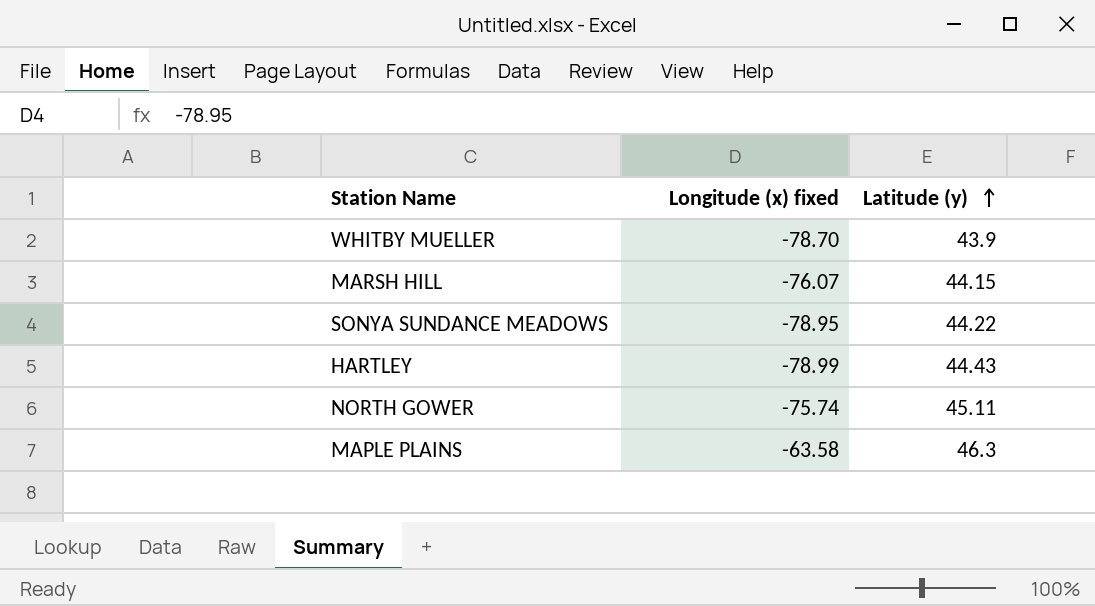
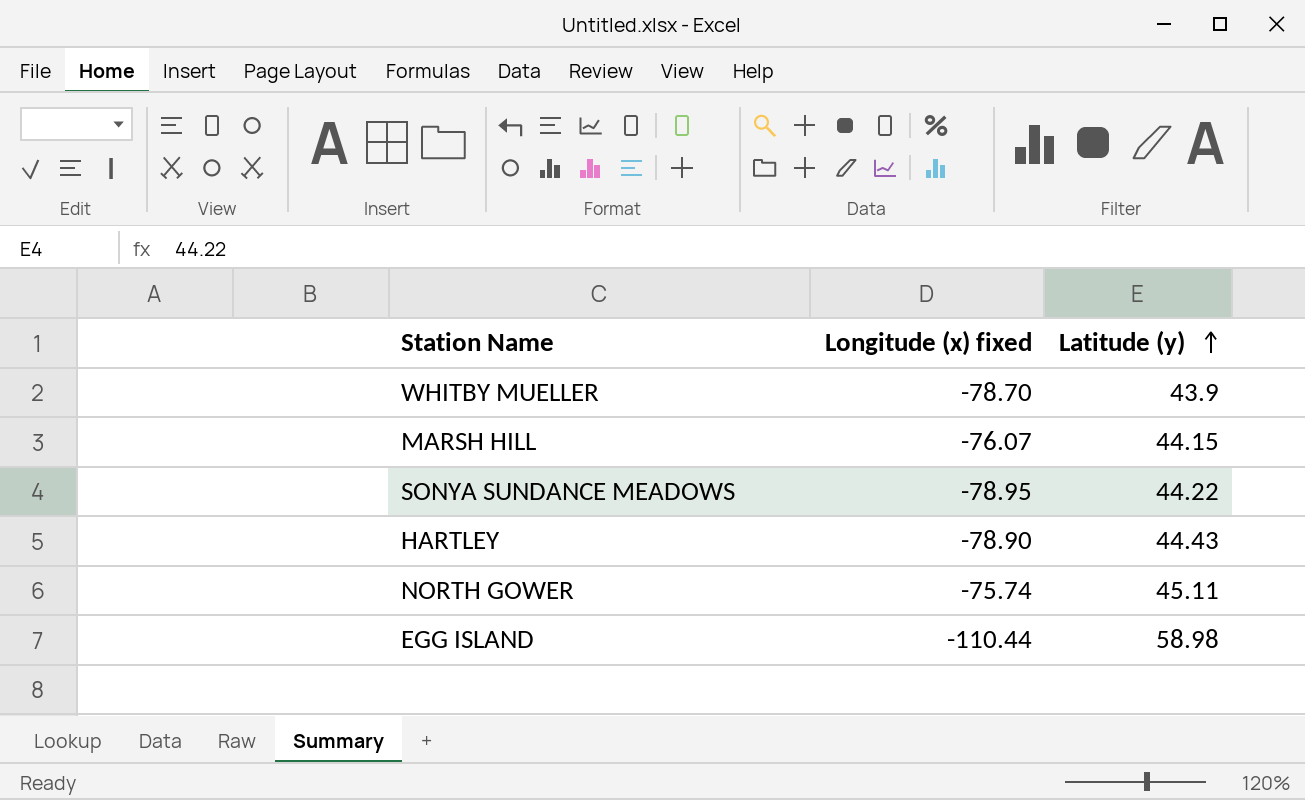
row MAPLE PLAINS: -63.58 | 46.3 -> none
HARTLEY | Longitude (x) fixed: -78.99 -> -78.90
row EGG ISLAND: none -> -110.44 | 58.98

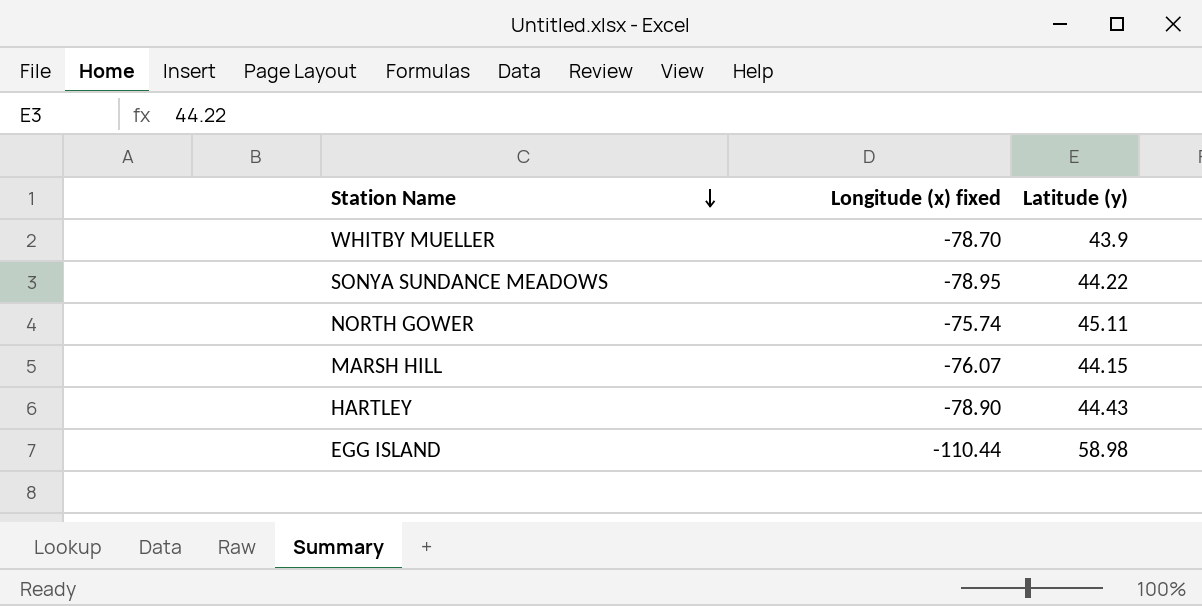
row order: Latitude (y) ascending -> Station Name descending

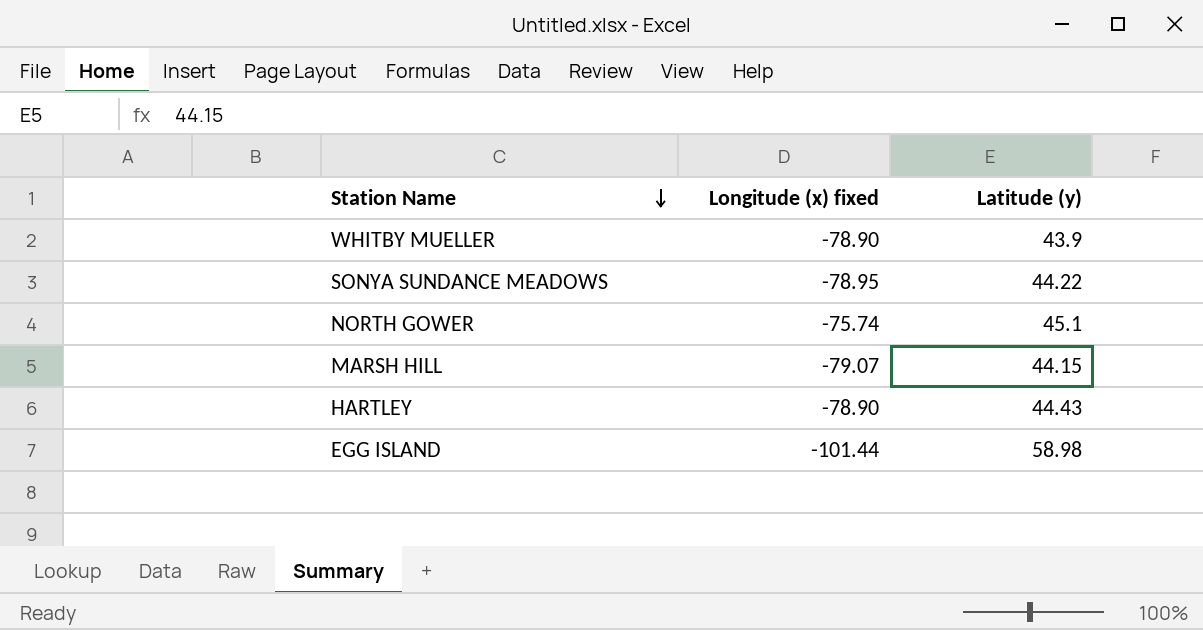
WHITBY MUELLER | Longitude (x) fixed: -78.70 -> -78.90
NORTH GOWER | Latitude (y): 45.11 -> 45.1
MARSH HILL | Longitude (x) fixed: -76.07 -> -79.07
EGG ISLAND | Longitude (x) fixed: -110.44 -> -101.44

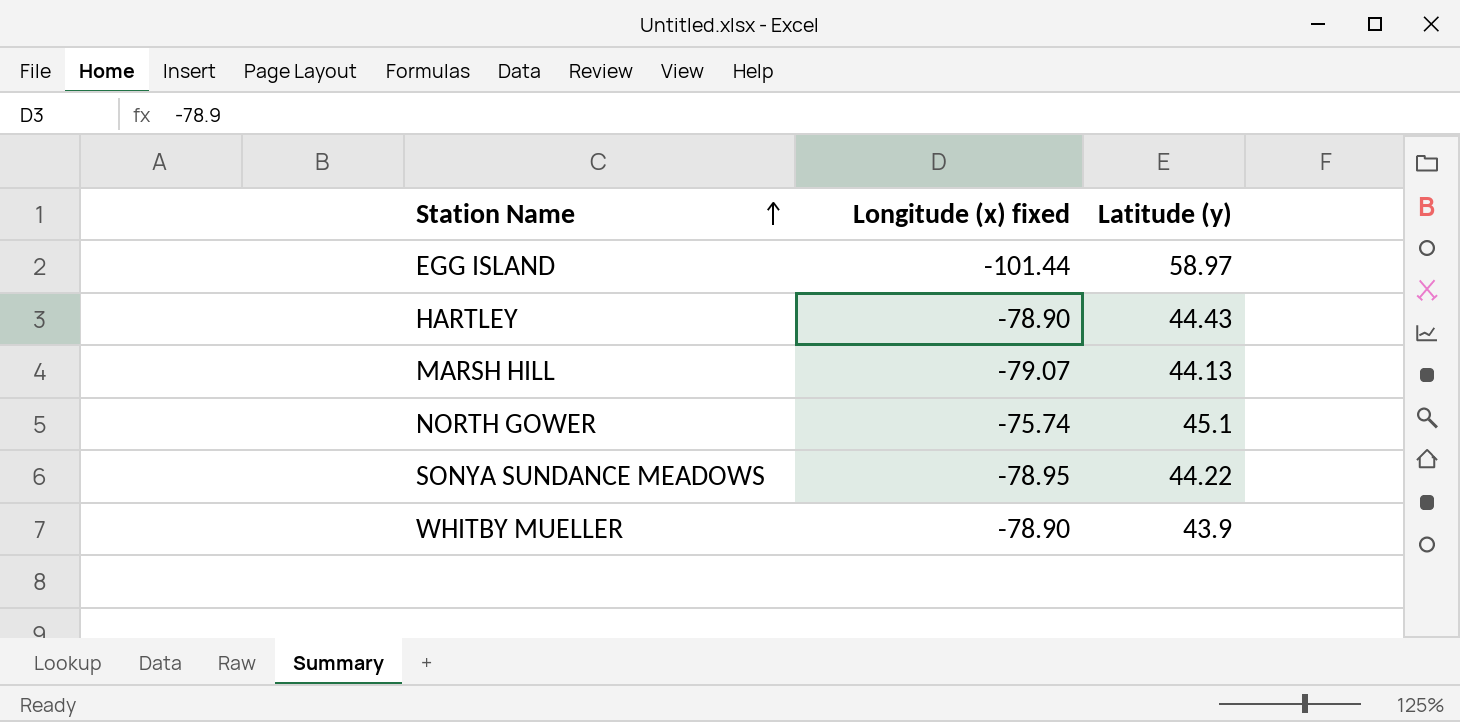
row order: Station Name descending -> Station Name ascending
EGG ISLAND | Latitude (y): 58.98 -> 58.97
MARSH HILL | Latitude (y): 44.15 -> 44.13

